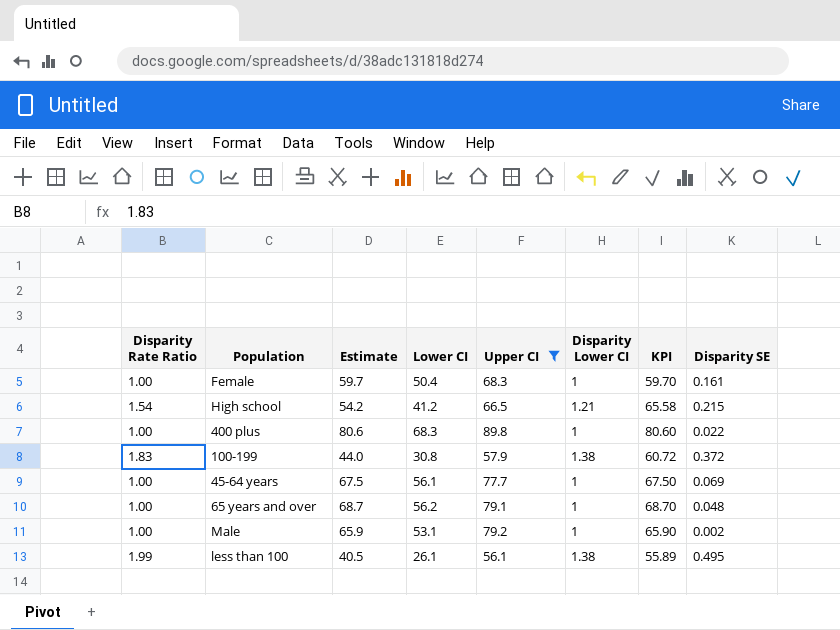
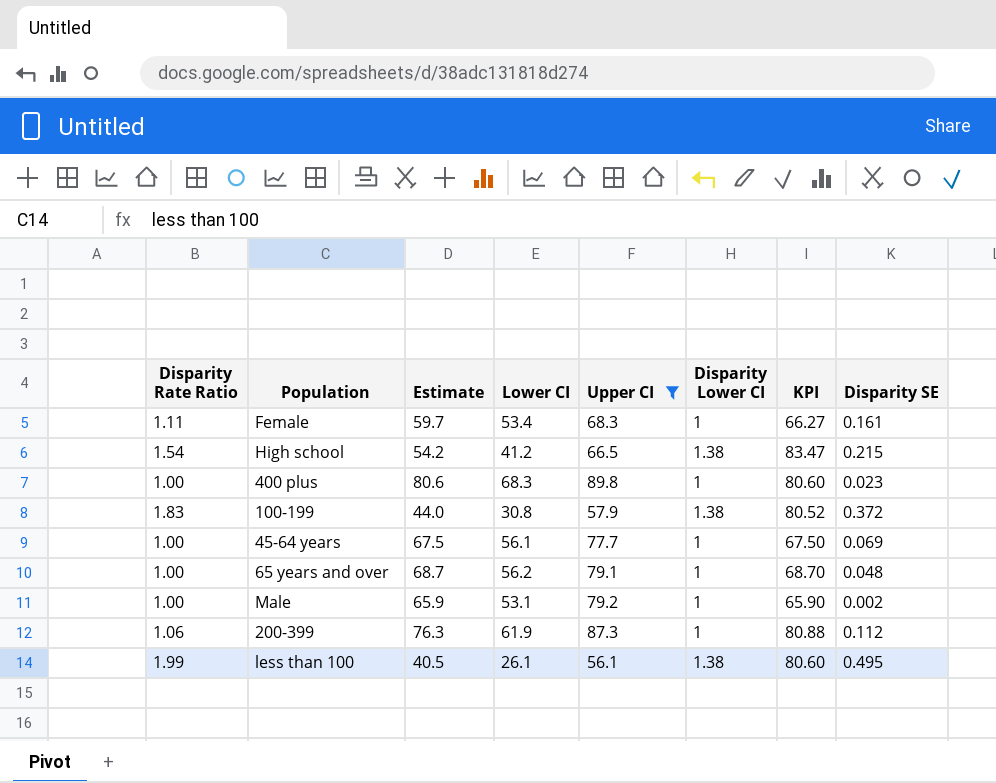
column KPI | formula: [Estimate] * [Disparity Lower CI] -> [Disparity Rate Ratio] * [Estimate]
Female | Disparity Rate Ratio: 1.00 -> 1.11
Female | Lower CI: 50.4 -> 53.4
High school | Disparity Lower CI: 1.21 -> 1.38
400 plus | Disparity SE: 0.022 -> 0.023
row 200-399: none -> 1.06 | 76.3 | 61.9 | 87.3 | 1 | 80.88 | 0.112

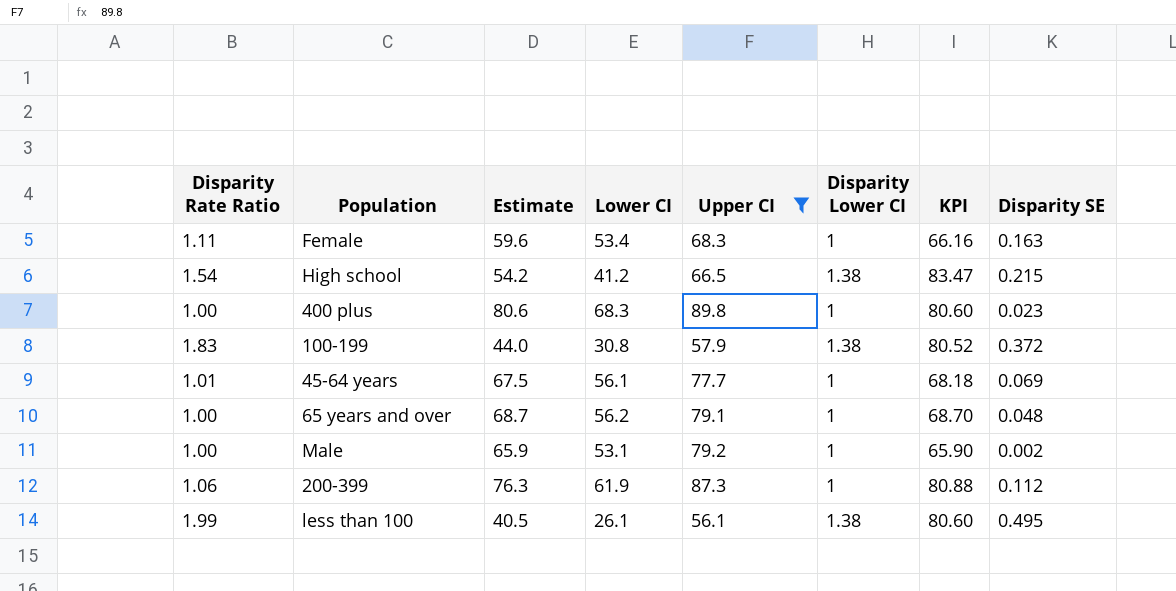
Female | Estimate: 59.7 -> 59.6
Female | KPI: 66.27 -> 66.16
Female | Disparity SE: 0.161 -> 0.163
45-64 years | Disparity Rate Ratio: 1.00 -> 1.01
45-64 years | KPI: 67.50 -> 68.18

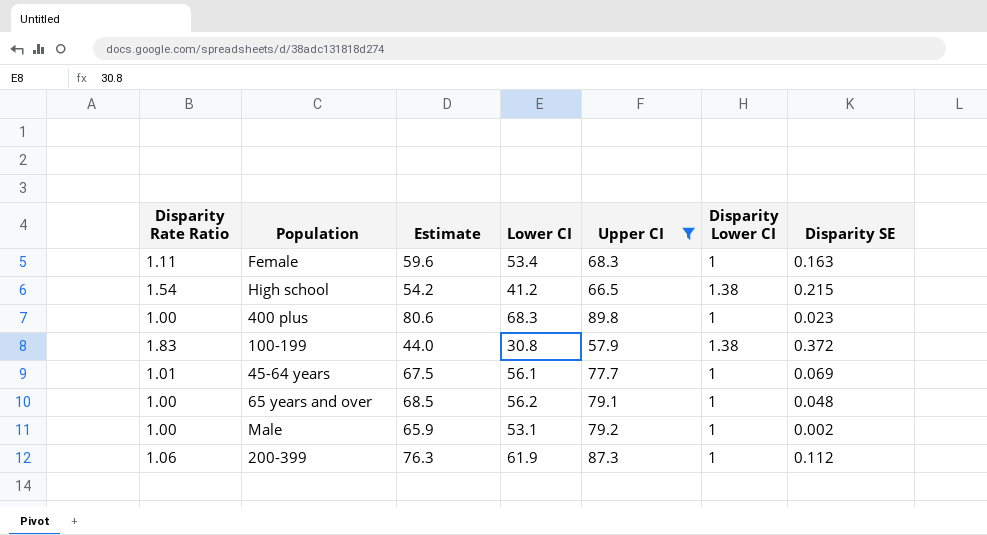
column KPI | formula: [Disparity Rate Ratio] * [Estimate] -> none
row less than 100: 1.99 | 40.5 | 26.1 | 56.1 | 1.38 | 80.60 | 0.495 -> none
65 years and over | Estimate: 68.7 -> 68.5

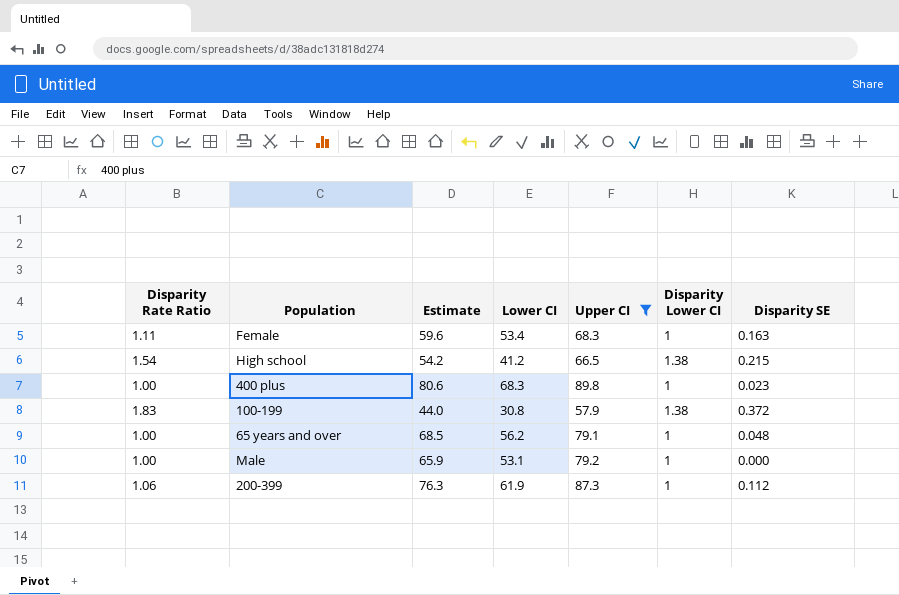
row 45-64 years: 1.01 | 67.5 | 56.1 | 77.7 | 1 | 0.069 -> none
Male | Disparity SE: 0.002 -> 0.000

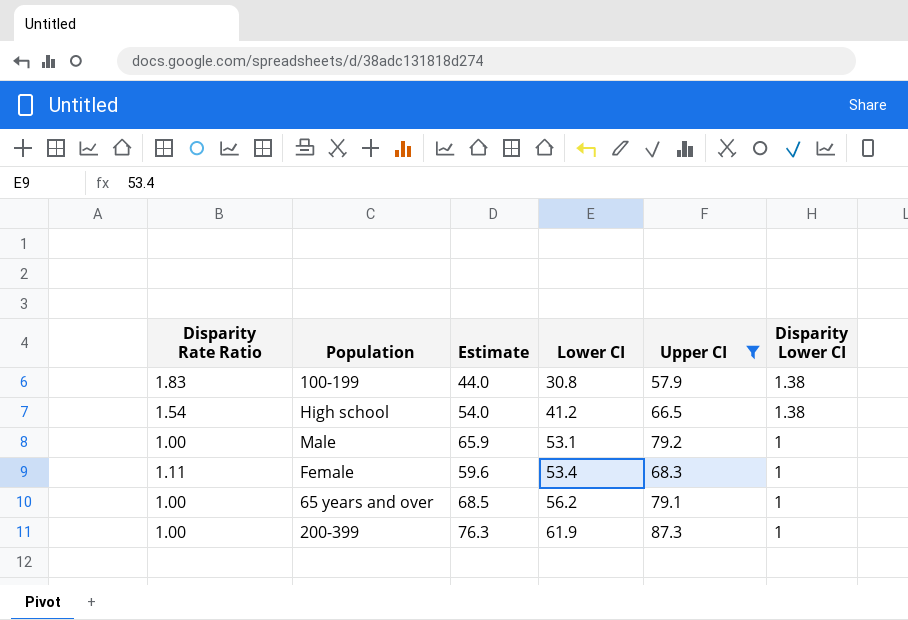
row order: none -> Lower CI ascending
column Disparity SE | position: 7 -> none
row 400 plus: 1.00 | 80.6 | 68.3 | 89.8 | 1 | 0.023 -> none
High school | Estimate: 54.2 -> 54.0
200-399 | Disparity Rate Ratio: 1.06 -> 1.00

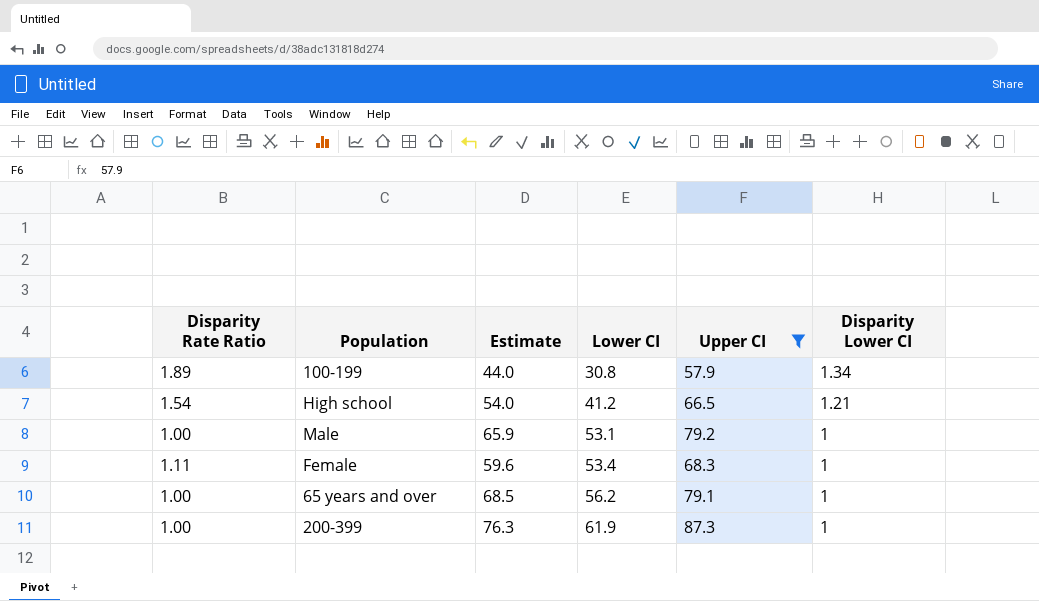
100-199 | Disparity Rate Ratio: 1.83 -> 1.89
100-199 | Disparity Lower CI: 1.38 -> 1.34
High school | Disparity Lower CI: 1.38 -> 1.21

